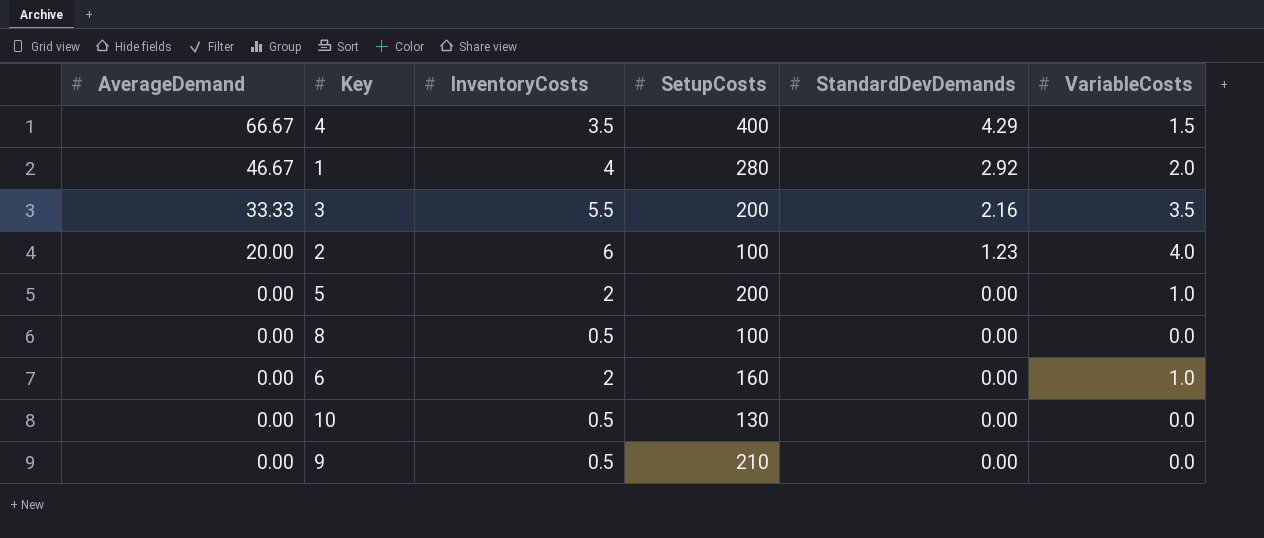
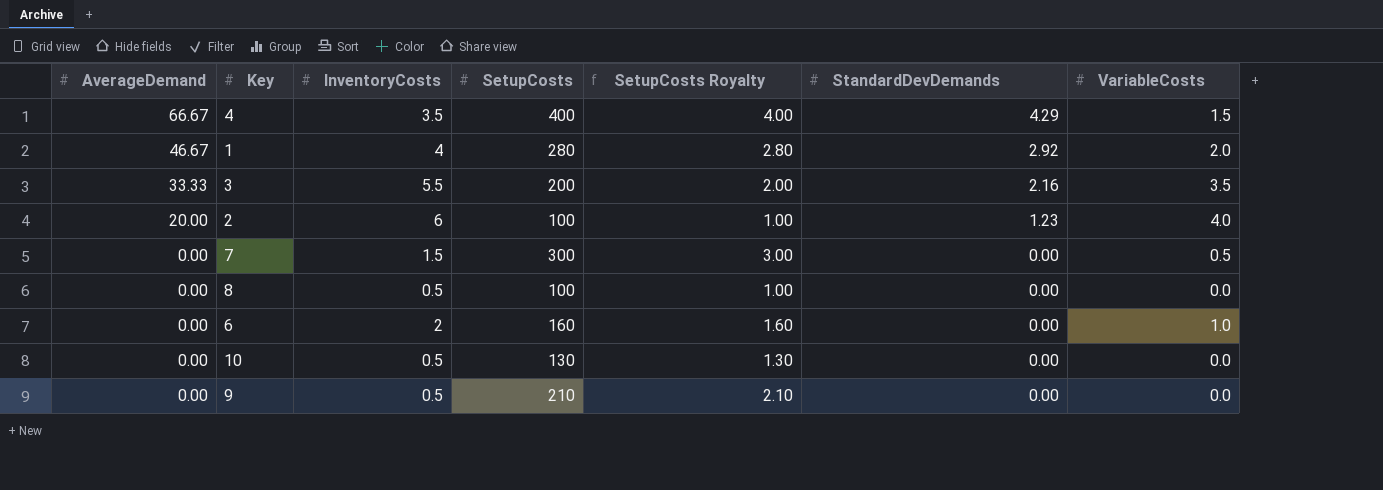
column SetupCosts Royalty | formula: none -> [SetupCosts] * 0.01
row 5: 0.00 | 2 | 200 | 0.00 | 1.0 -> none
row 7: none -> 0.00 | 1.5 | 300 | 3.00 | 0.00 | 0.5

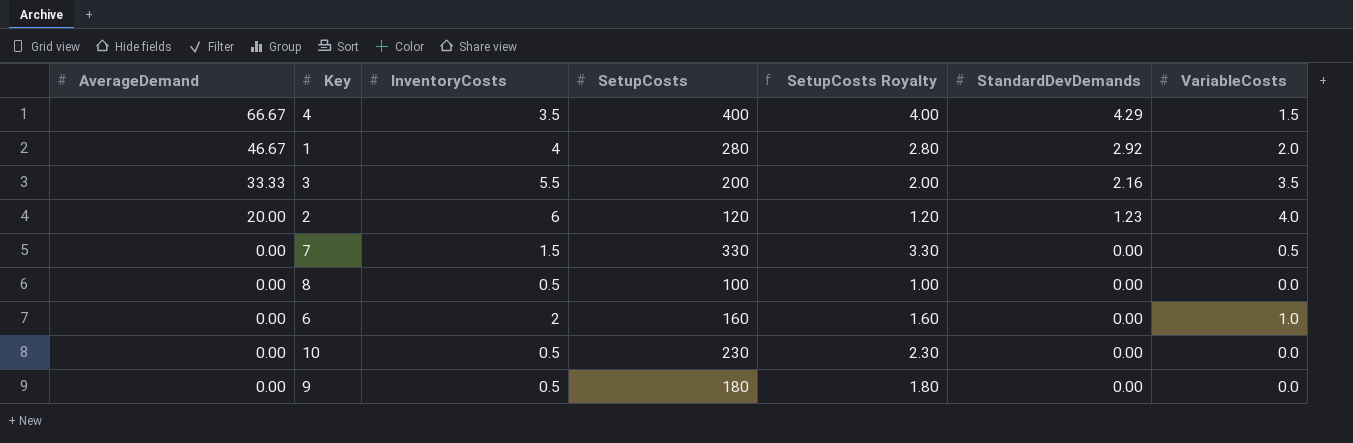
2 | SetupCosts: 100 -> 120
2 | SetupCosts Royalty: 1.00 -> 1.20
7 | SetupCosts: 300 -> 330
7 | SetupCosts Royalty: 3.00 -> 3.30
10 | SetupCosts: 130 -> 230
10 | SetupCosts Royalty: 1.30 -> 2.30
9 | SetupCosts: 210 -> 180
9 | SetupCosts Royalty: 2.10 -> 1.80

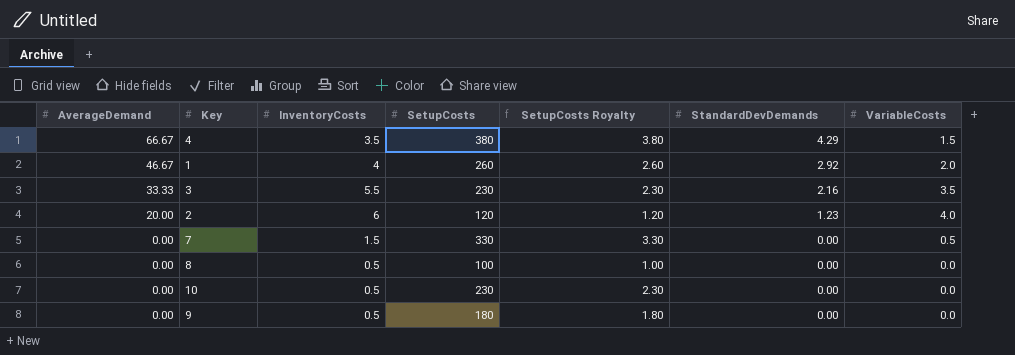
row 6: 0.00 | 2 | 160 | 1.60 | 0.00 | 1.0 -> none
4 | SetupCosts: 400 -> 380
4 | SetupCosts Royalty: 4.00 -> 3.80
1 | SetupCosts: 280 -> 260
1 | SetupCosts Royalty: 2.80 -> 2.60
3 | SetupCosts: 200 -> 230
3 | SetupCosts Royalty: 2.00 -> 2.30

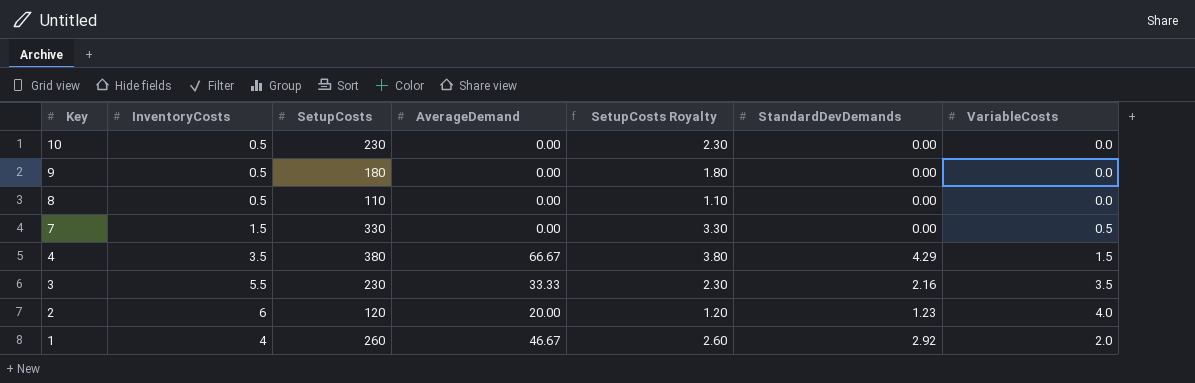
row order: AverageDemand descending -> Key descending
column AverageDemand | position: 1 -> 4
8 | SetupCosts: 100 -> 110
8 | SetupCosts Royalty: 1.00 -> 1.10

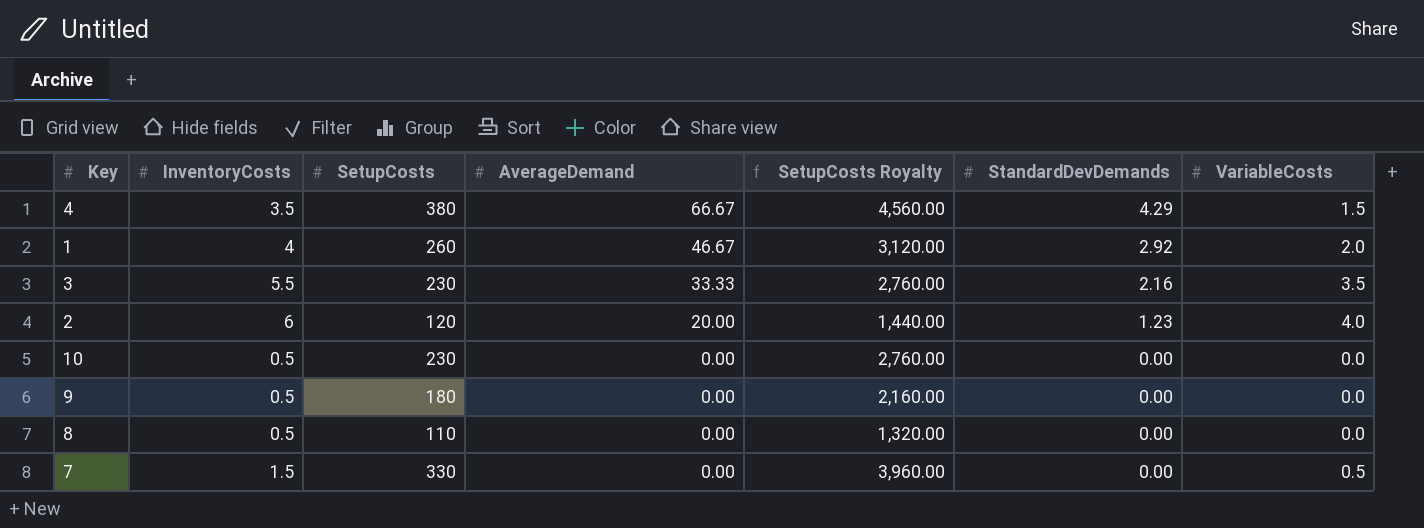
row order: Key descending -> AverageDemand descending
column SetupCosts Royalty | formula: [SetupCosts] * 0.01 -> [SetupCosts] * 12

